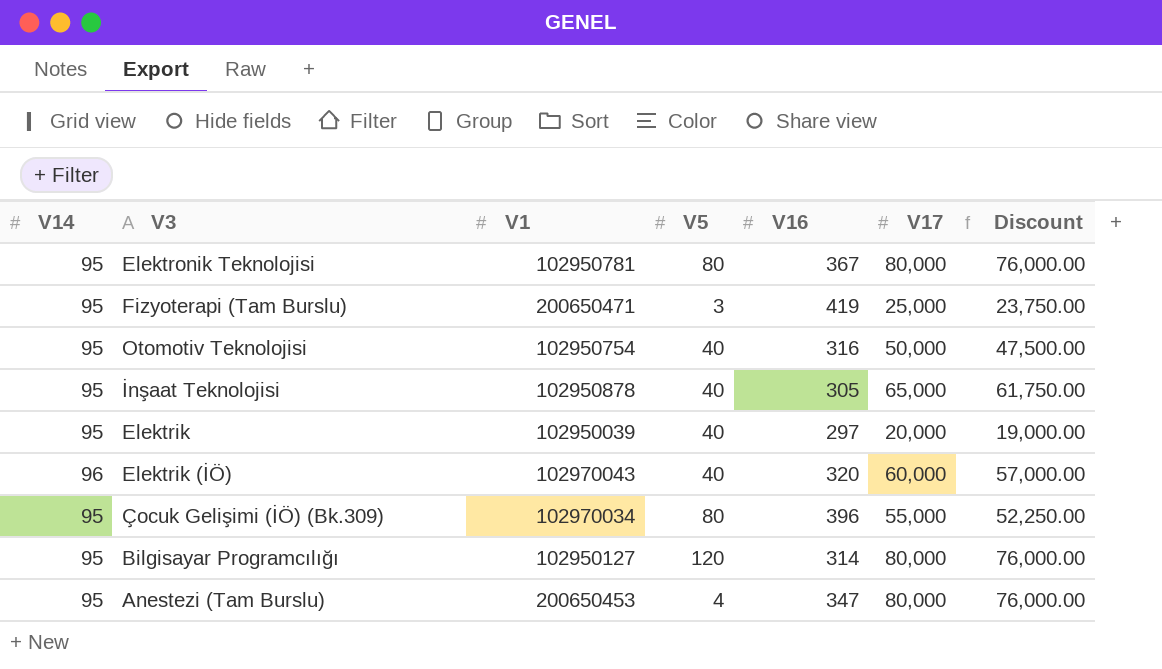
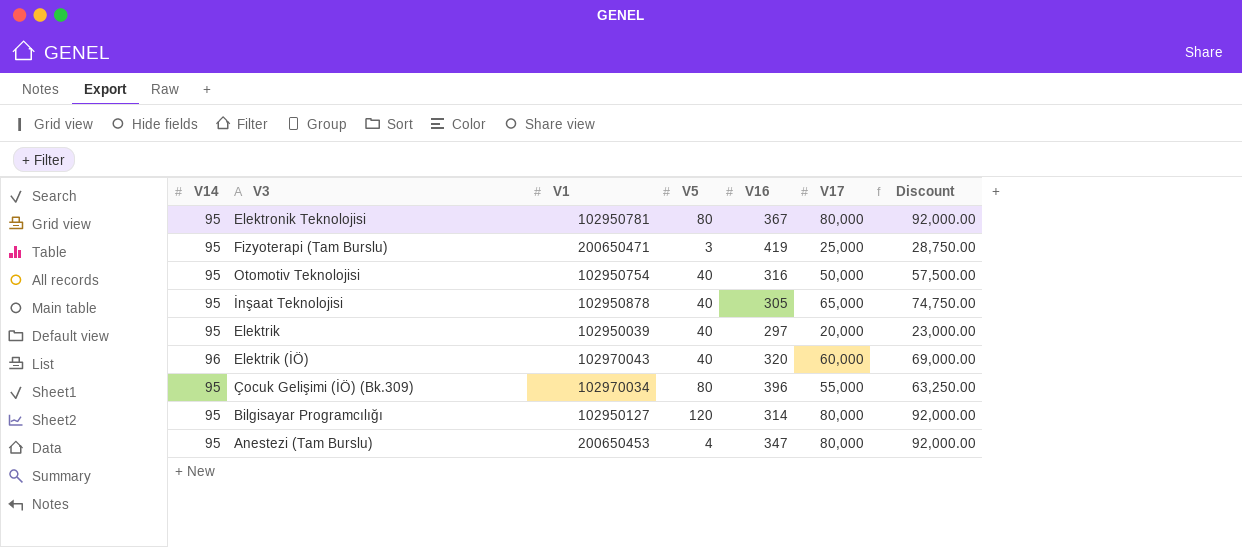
column Discount | formula: [V17] * 0.95 -> [V17] * 1.15

